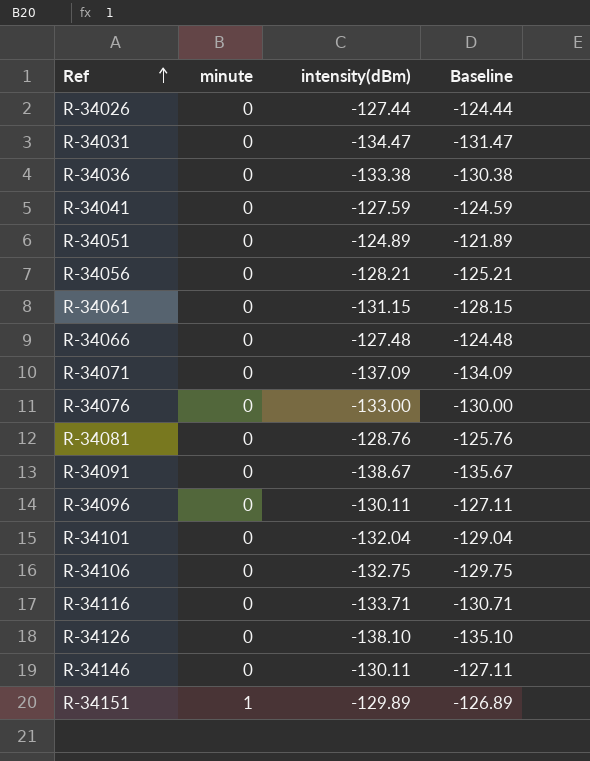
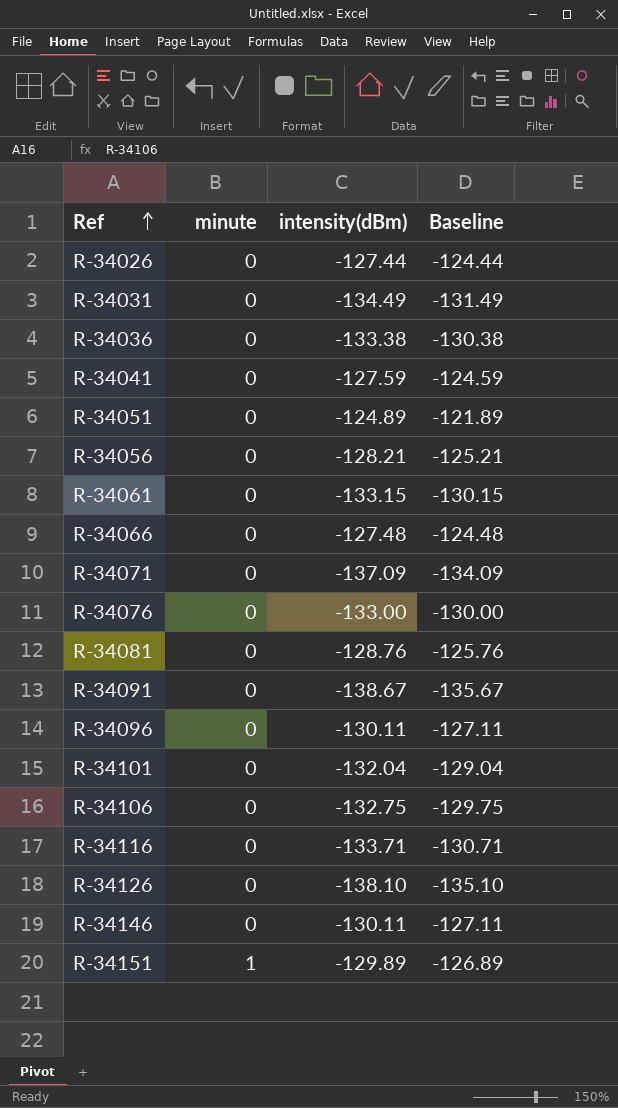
R-34031 | intensity(dBm): -134.47 -> -134.49
R-34031 | Baseline: -131.47 -> -131.49
R-34061 | intensity(dBm): -131.15 -> -133.15
R-34061 | Baseline: -128.15 -> -130.15

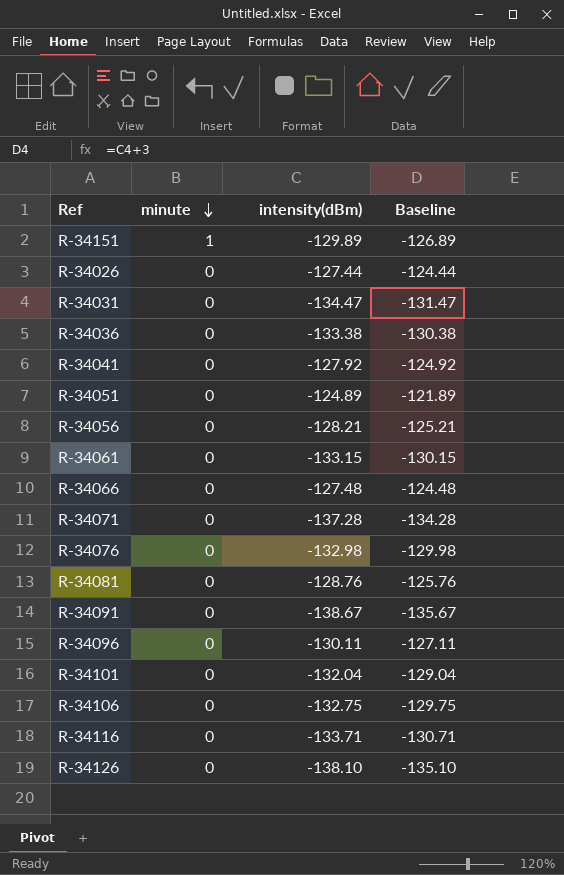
row order: Ref ascending -> minute descending
row R-34146: 0 | -130.11 | -127.11 -> none
R-34031 | intensity(dBm): -134.49 -> -134.47
R-34031 | Baseline: -131.49 -> -131.47
R-34041 | intensity(dBm): -127.59 -> -127.92
R-34041 | Baseline: -124.59 -> -124.92
R-34071 | intensity(dBm): -137.09 -> -137.28
R-34071 | Baseline: -134.09 -> -134.28
R-34076 | intensity(dBm): -133.00 -> -132.98
R-34076 | Baseline: -130.00 -> -129.98

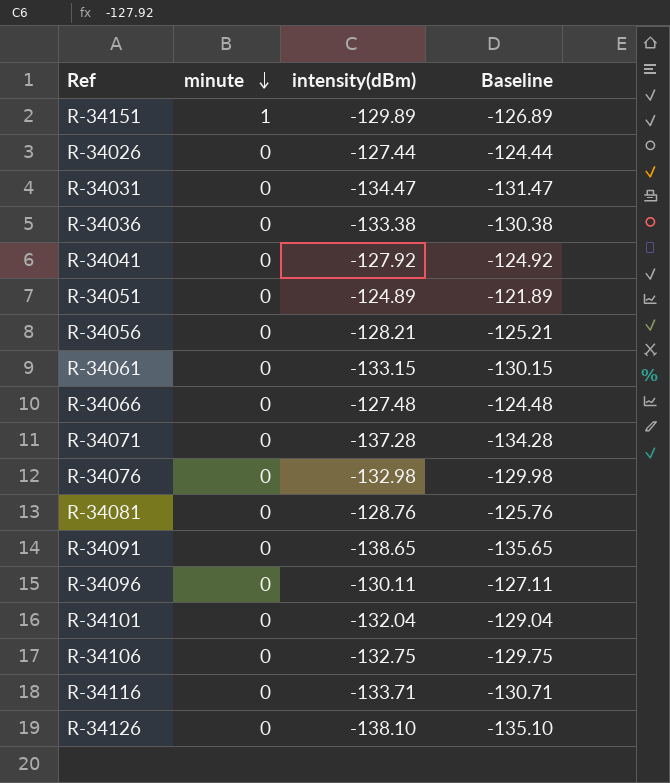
R-34091 | intensity(dBm): -138.67 -> -138.65
R-34091 | Baseline: -135.67 -> -135.65

